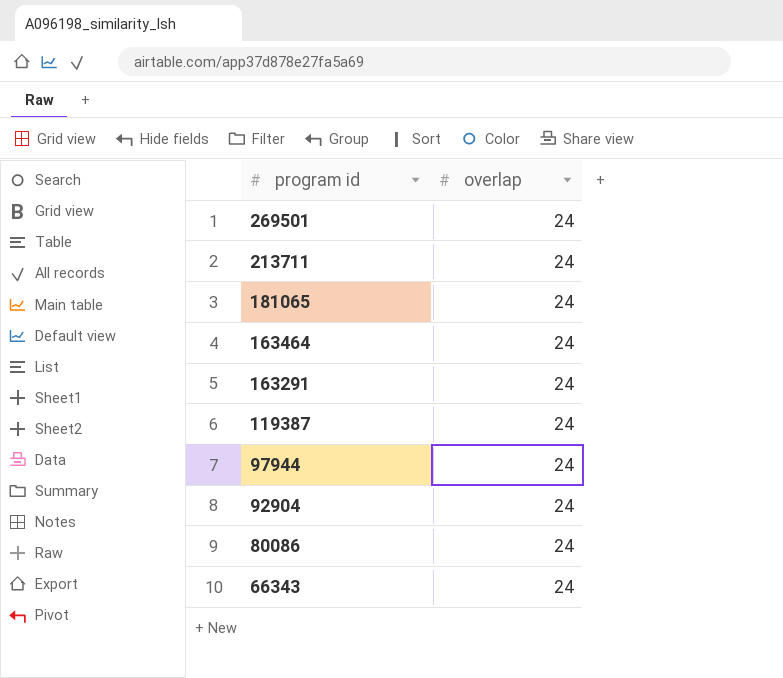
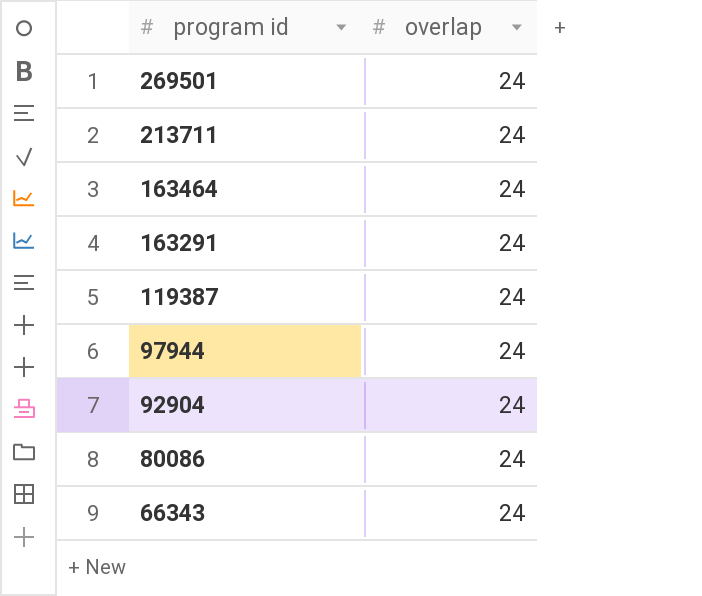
row 181065: 24 -> none

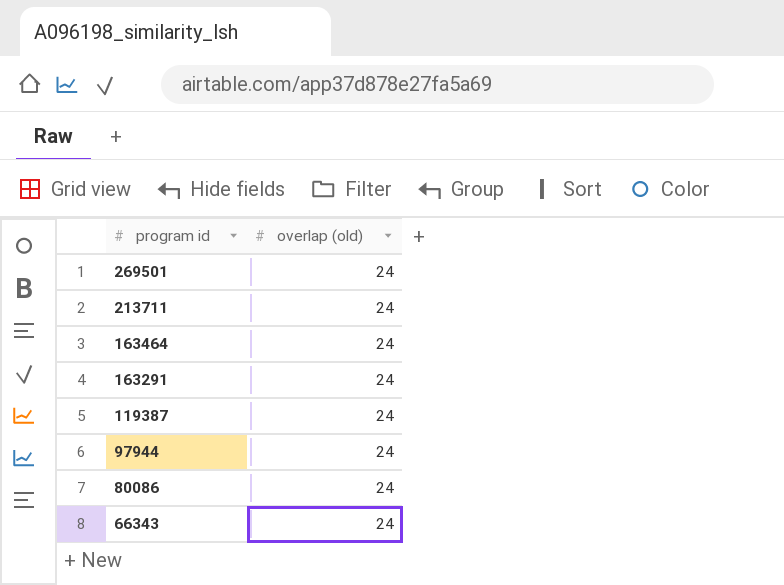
column name: overlap -> overlap (old)
row 92904: 24 -> none

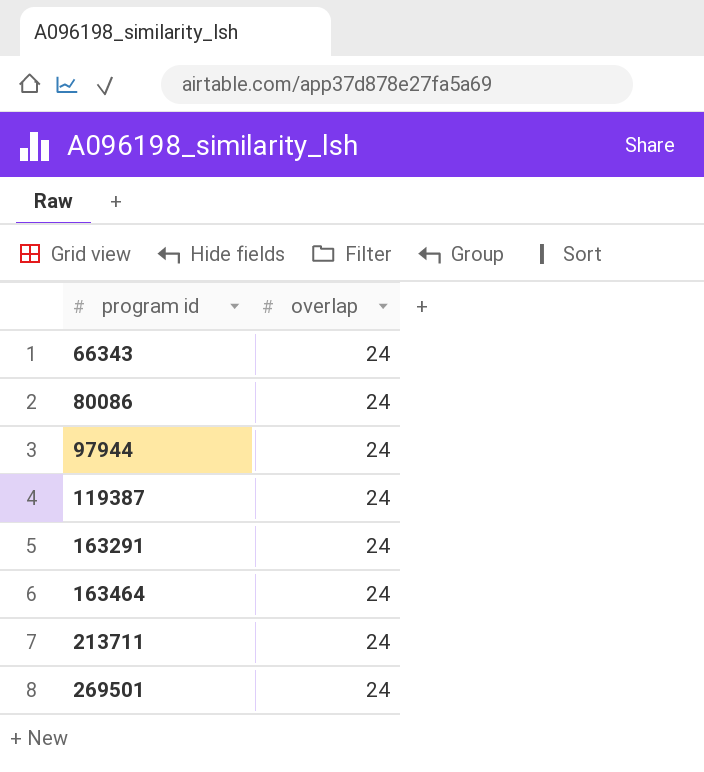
row order: program id descending -> program id ascending
column name: overlap (old) -> overlap

